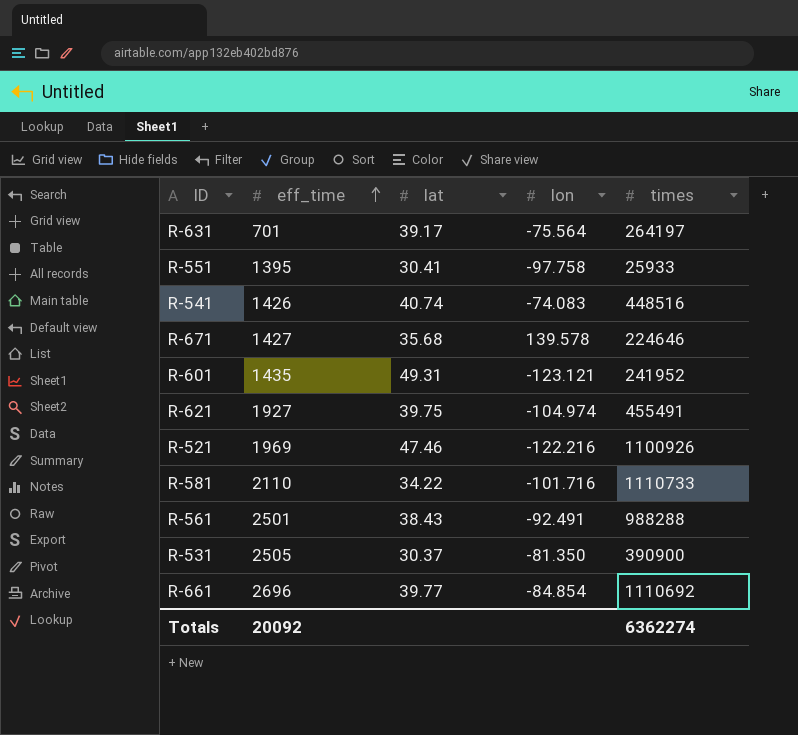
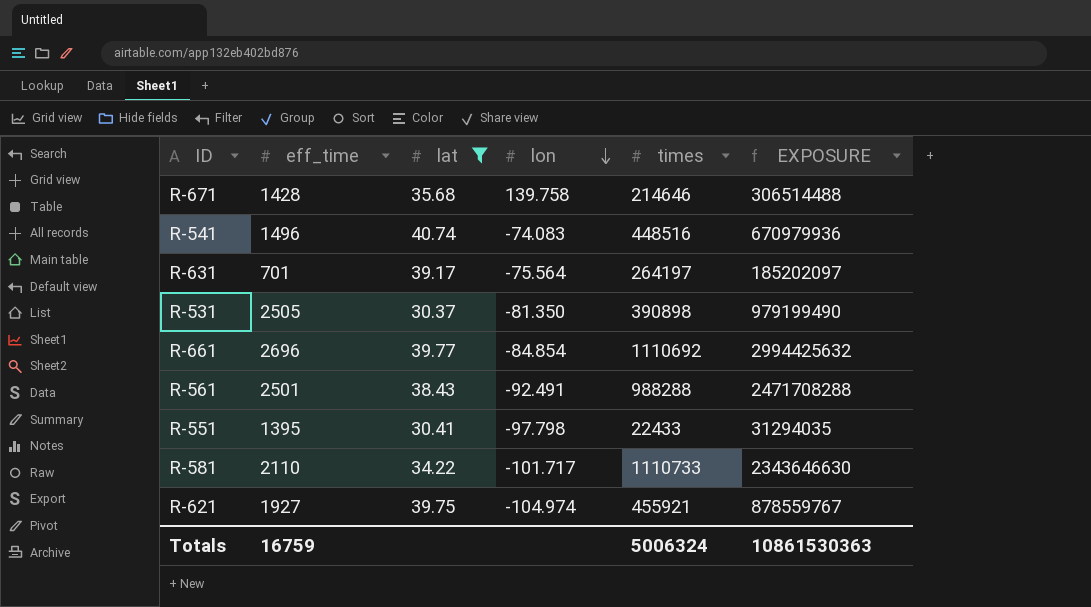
filter: none -> lat <= 40.74
row order: eff_time ascending -> lon descending
column EXPOSURE | formula: none -> [eff_time] * [times]
R-671 | eff_time: 1427 -> 1428
R-671 | lon: 139.578 -> 139.758
R-671 | times: 224646 -> 214646
R-541 | eff_time: 1426 -> 1496
R-531 | times: 390900 -> 390898
R-551 | lon: -97.758 -> -97.798
R-551 | times: 25933 -> 22433
R-581 | lon: -101.716 -> -101.717
R-621 | times: 455491 -> 455921
Totals | eff_time: 20092 -> 16759
Totals | times: 6362274 -> 5006324

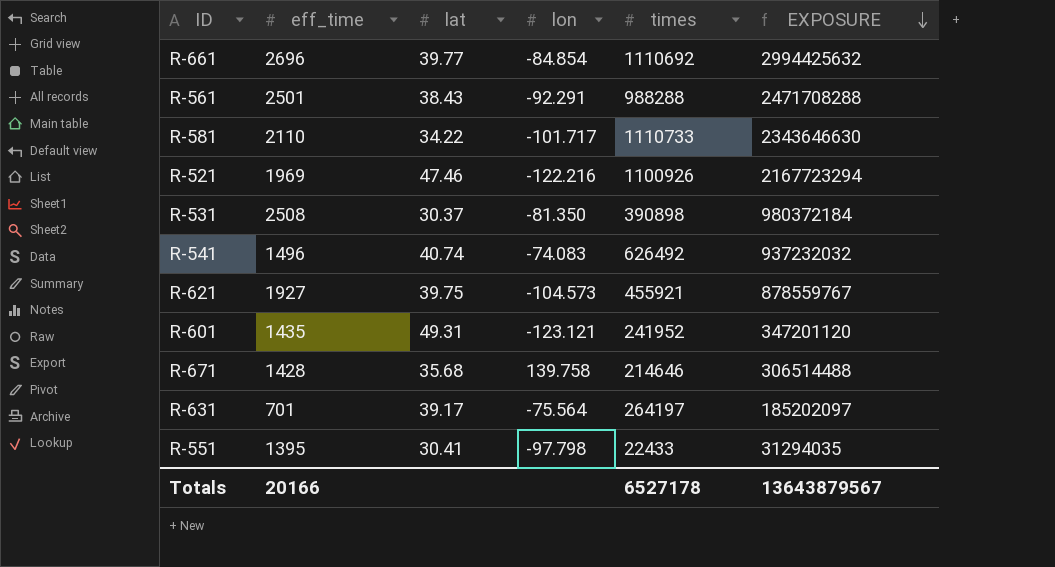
filter: lat <= 40.74 -> none
row order: lon descending -> EXPOSURE descending
R-561 | lon: -92.491 -> -92.291
R-531 | eff_time: 2505 -> 2508
R-531 | EXPOSURE: 979199490 -> 980372184
R-541 | times: 448516 -> 626492
R-541 | EXPOSURE: 670979936 -> 937232032
R-621 | lon: -104.974 -> -104.573
Totals | eff_time: 16759 -> 20166
Totals | times: 5006324 -> 6527178
Totals | EXPOSURE: 10861530363 -> 13643879567

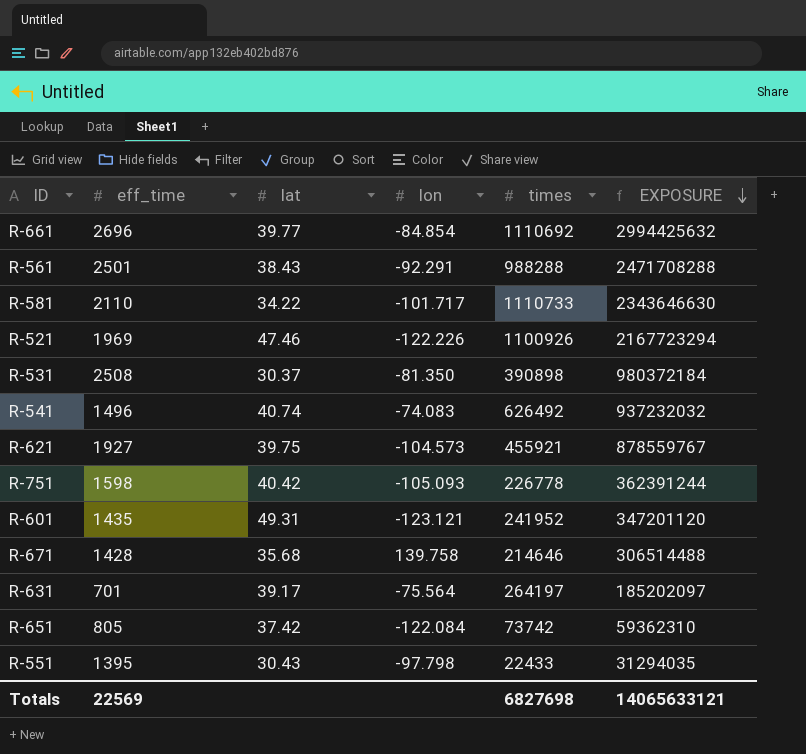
R-521 | lon: -122.216 -> -122.226
row R-751: none -> 1598 | 40.42 | -105.093 | 226778 | 362391244
row R-651: none -> 805 | 37.42 | -122.084 | 73742 | 59362310
R-551 | lat: 30.41 -> 30.43
Totals | eff_time: 20166 -> 22569
Totals | times: 6527178 -> 6827698
Totals | EXPOSURE: 13643879567 -> 14065633121

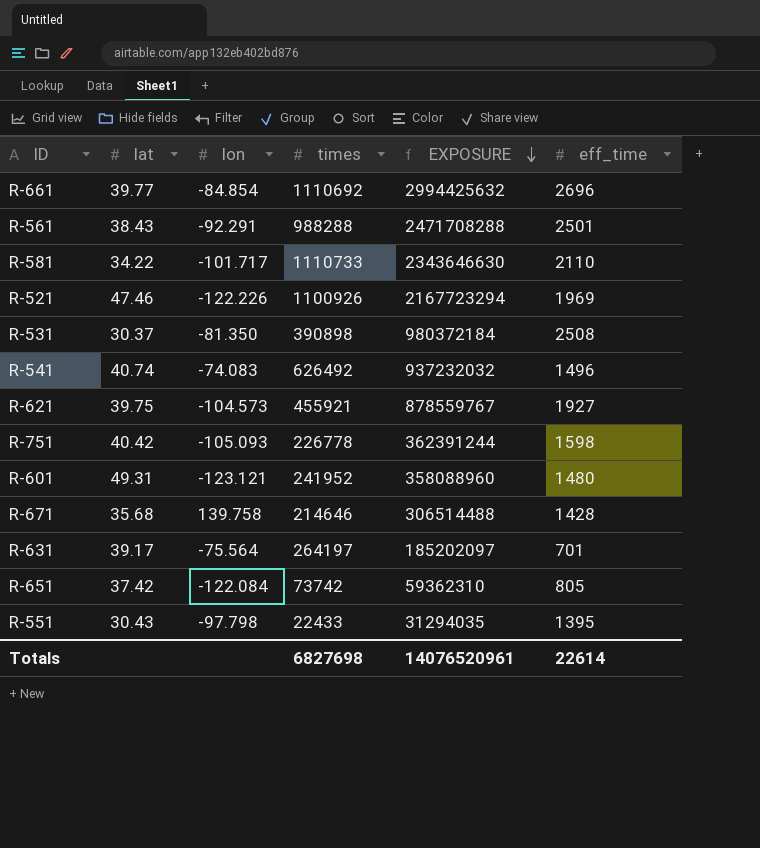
column eff_time | position: 2 -> 6
R-601 | EXPOSURE: 347201120 -> 358088960
R-601 | eff_time: 1435 -> 1480
Totals | EXPOSURE: 14065633121 -> 14076520961
Totals | eff_time: 22569 -> 22614

